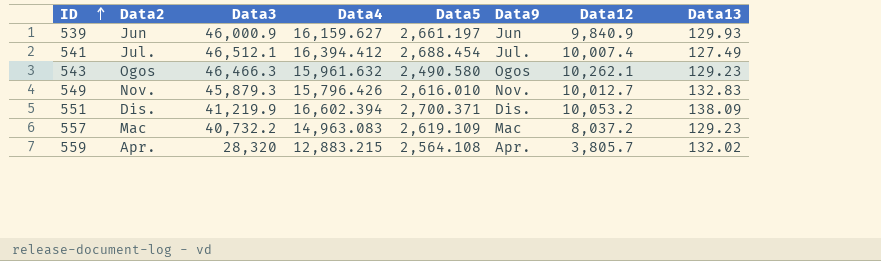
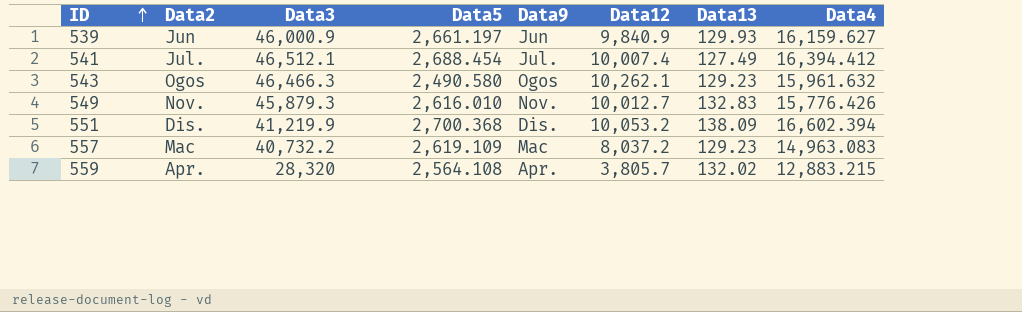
column Data4 | position: 4 -> 8
549 | Data4: 15,796.426 -> 15,776.426
551 | Data5: 2,700.371 -> 2,700.368

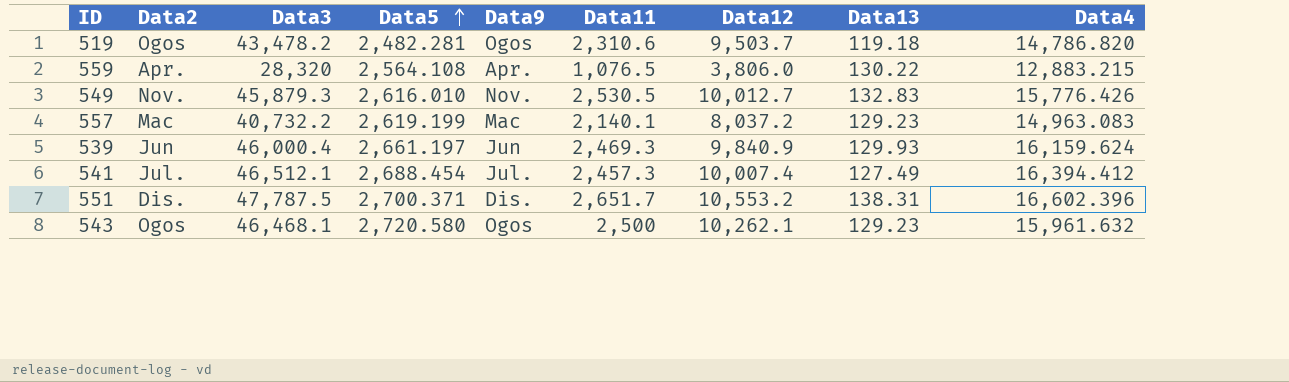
row order: ID ascending -> Data5 ascending
column Data11 | position: none -> 6
row 519: none -> Ogos | 43,478.2 | 2,482.281 | Ogos | 2,310.6 | 9,503.7 | 119.18 | 14,786.820
559 | Data12: 3,805.7 -> 3,806.0
559 | Data13: 132.02 -> 130.22
557 | Data5: 2,619.109 -> 2,619.199
539 | Data3: 46,000.9 -> 46,000.4
539 | Data4: 16,159.627 -> 16,159.624
551 | Data3: 41,219.9 -> 47,787.5
551 | Data5: 2,700.368 -> 2,700.371
551 | Data12: 10,053.2 -> 10,553.2
551 | Data13: 138.09 -> 138.31
551 | Data4: 16,602.394 -> 16,602.396
543 | Data3: 46,466.3 -> 46,468.1
543 | Data5: 2,490.580 -> 2,720.580

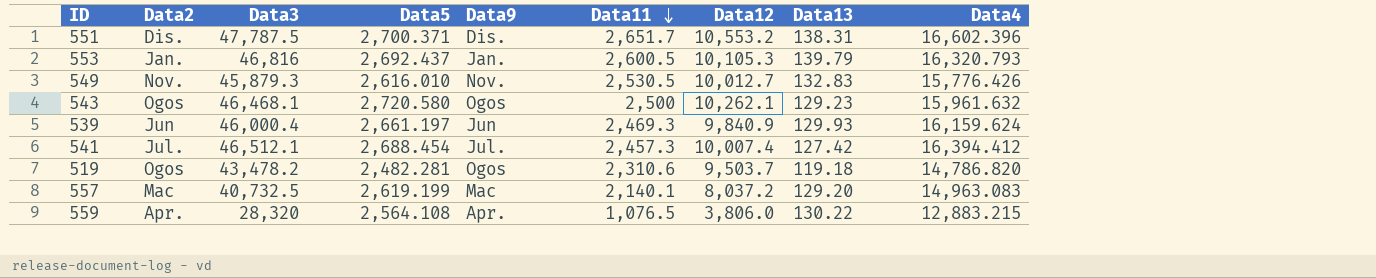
row order: Data5 ascending -> Data11 descending
row 553: none -> Jan. | 46,816 | 2,692.437 | Jan. | 2,600.5 | 10,105.3 | 139.79 | 16,320.793
541 | Data13: 127.49 -> 127.42
557 | Data3: 40,732.2 -> 40,732.5
557 | Data13: 129.23 -> 129.20

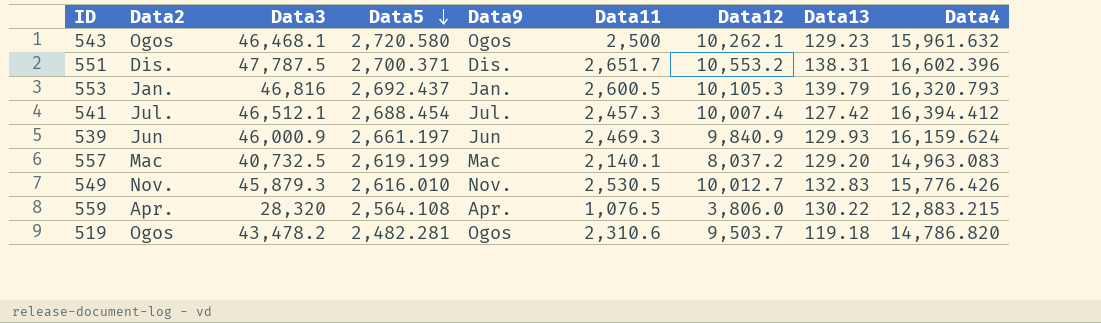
row order: Data11 descending -> Data5 descending
539 | Data3: 46,000.4 -> 46,000.9

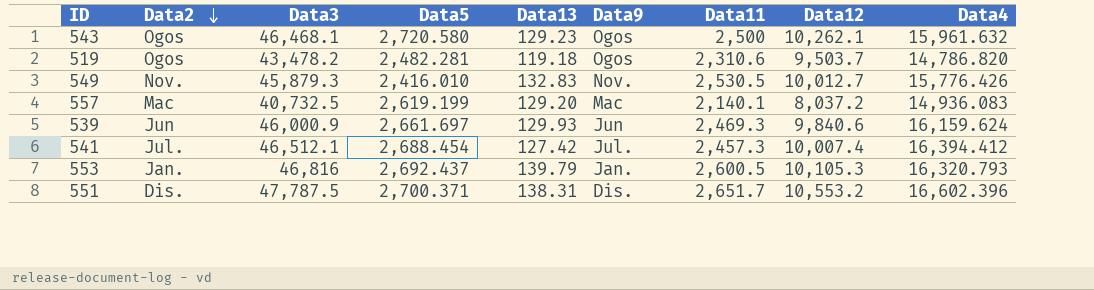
row order: Data5 descending -> Data2 descending
column Data13 | position: 8 -> 5
row 559: Apr. | 28,320 | 2,564.108 | Apr. | 1,076.5 | 3,806.0 | 130.22 | 12,883.215 -> none
549 | Data5: 2,616.010 -> 2,416.010
557 | Data4: 14,963.083 -> 14,936.083
539 | Data5: 2,661.197 -> 2,661.697
539 | Data12: 9,840.9 -> 9,840.6

